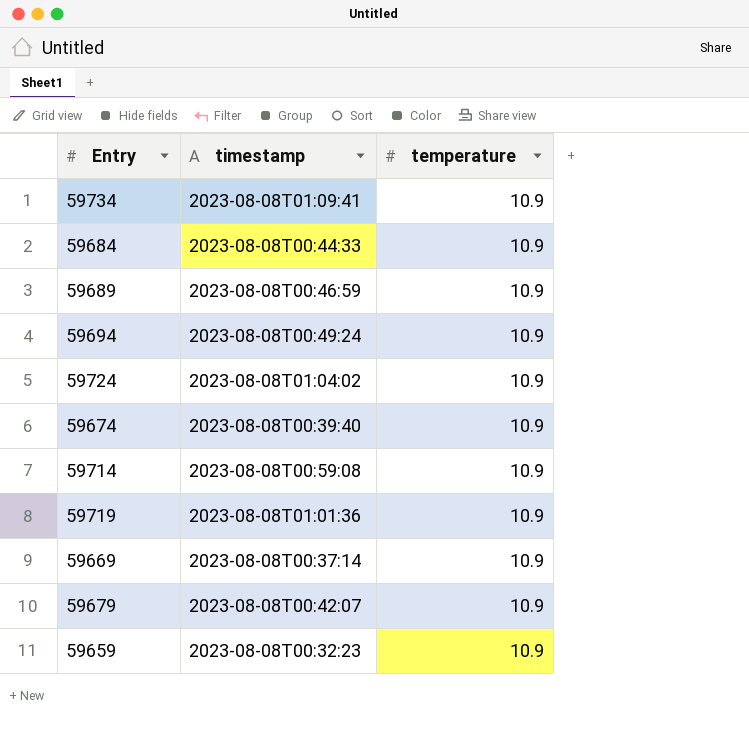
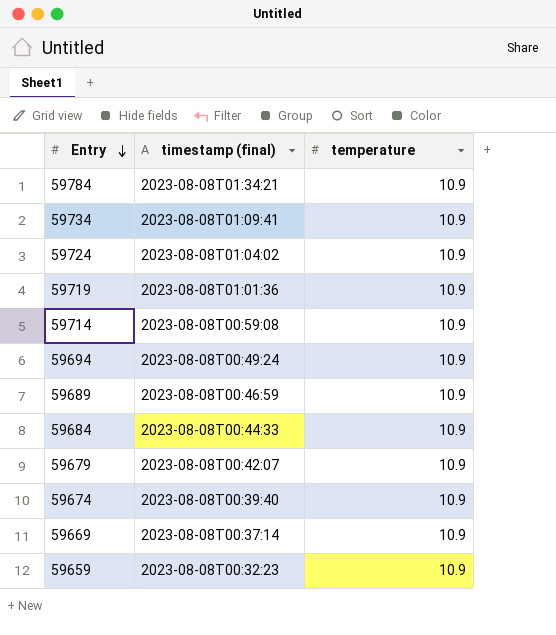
row order: none -> Entry descending
column name: timestamp -> timestamp (final)
row 59784: none -> 2023-08-08T01:34:21 | 10.9

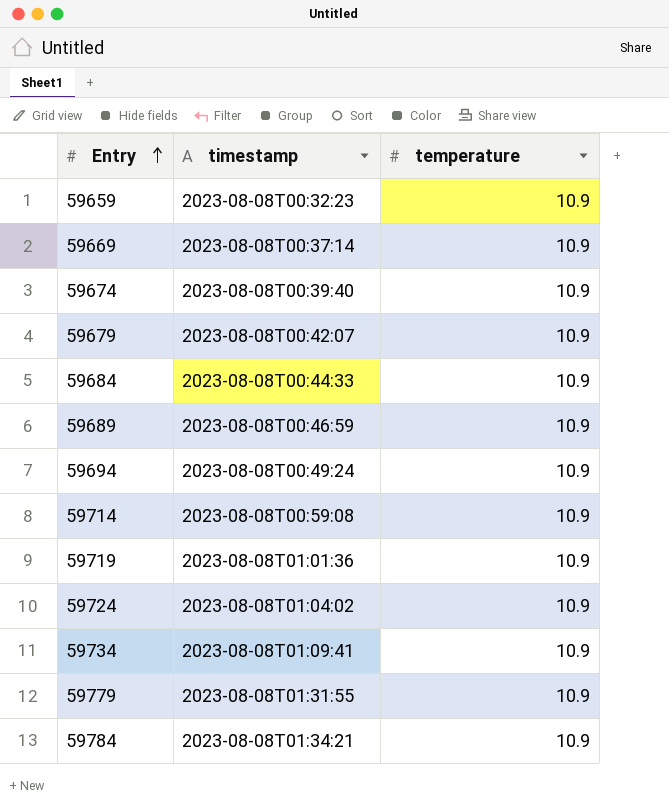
row order: Entry descending -> Entry ascending
column name: timestamp (final) -> timestamp
row 59779: none -> 2023-08-08T01:31:55 | 10.9

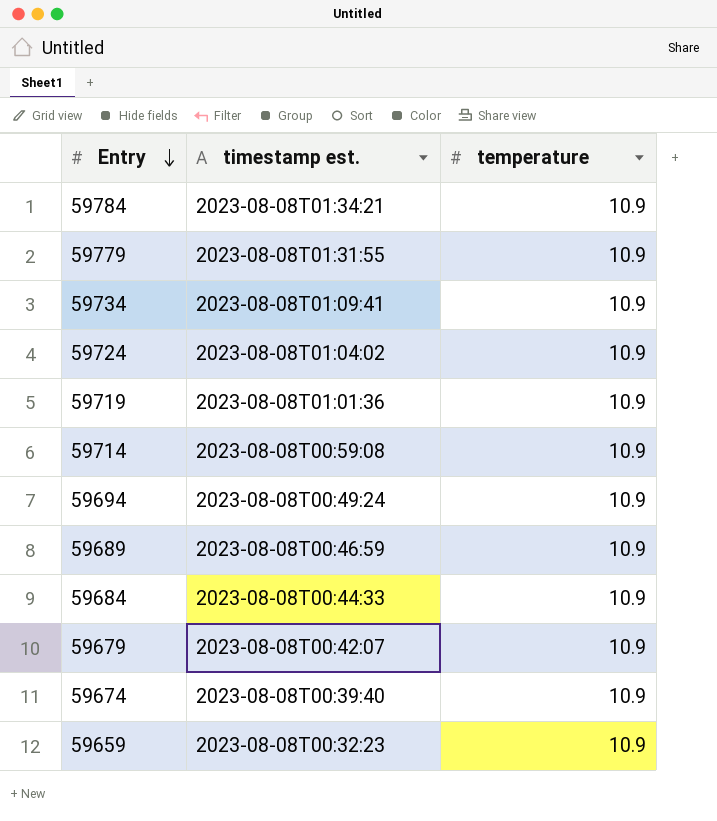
row order: Entry ascending -> Entry descending
column name: timestamp -> timestamp est.
row 59669: 2023-08-08T00:37:14 | 10.9 -> none

